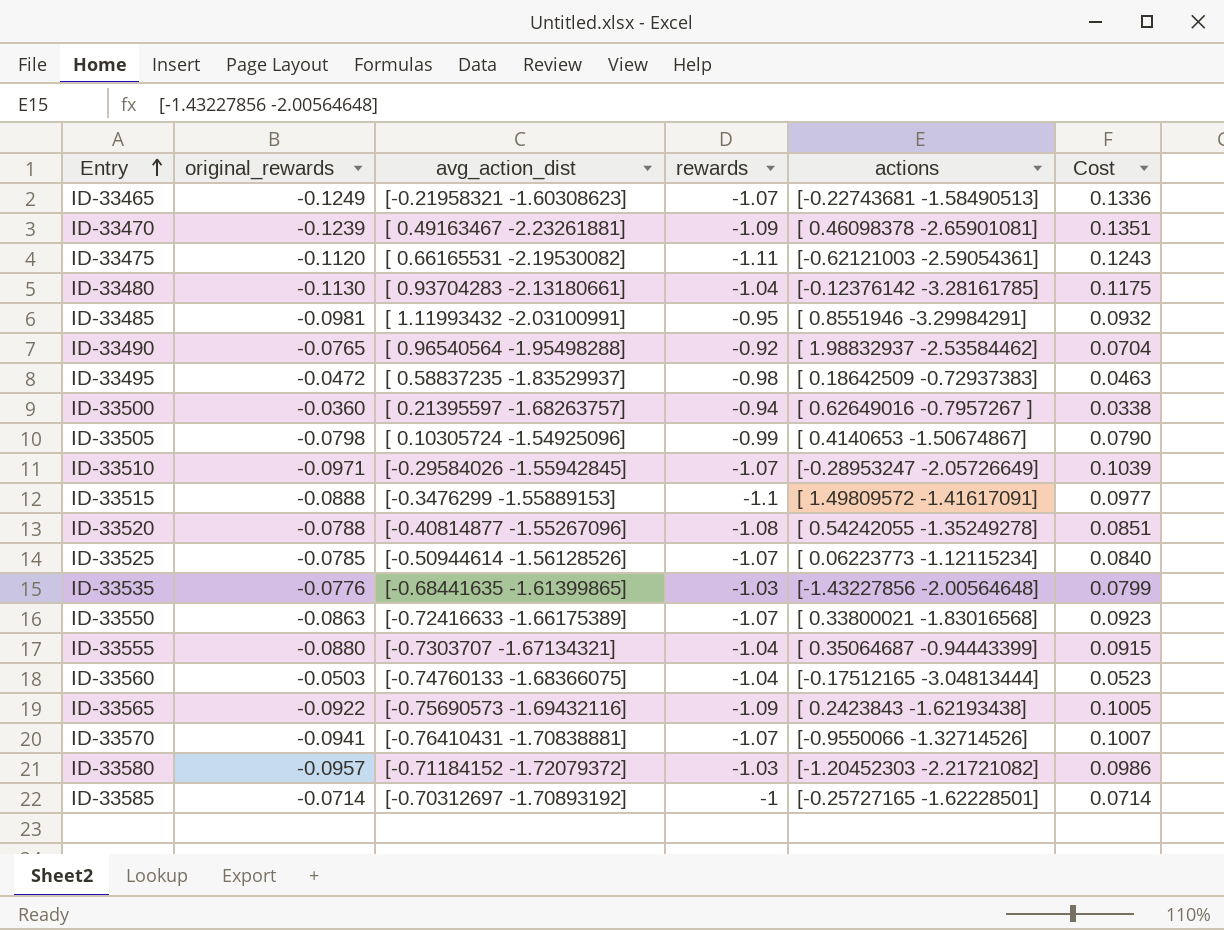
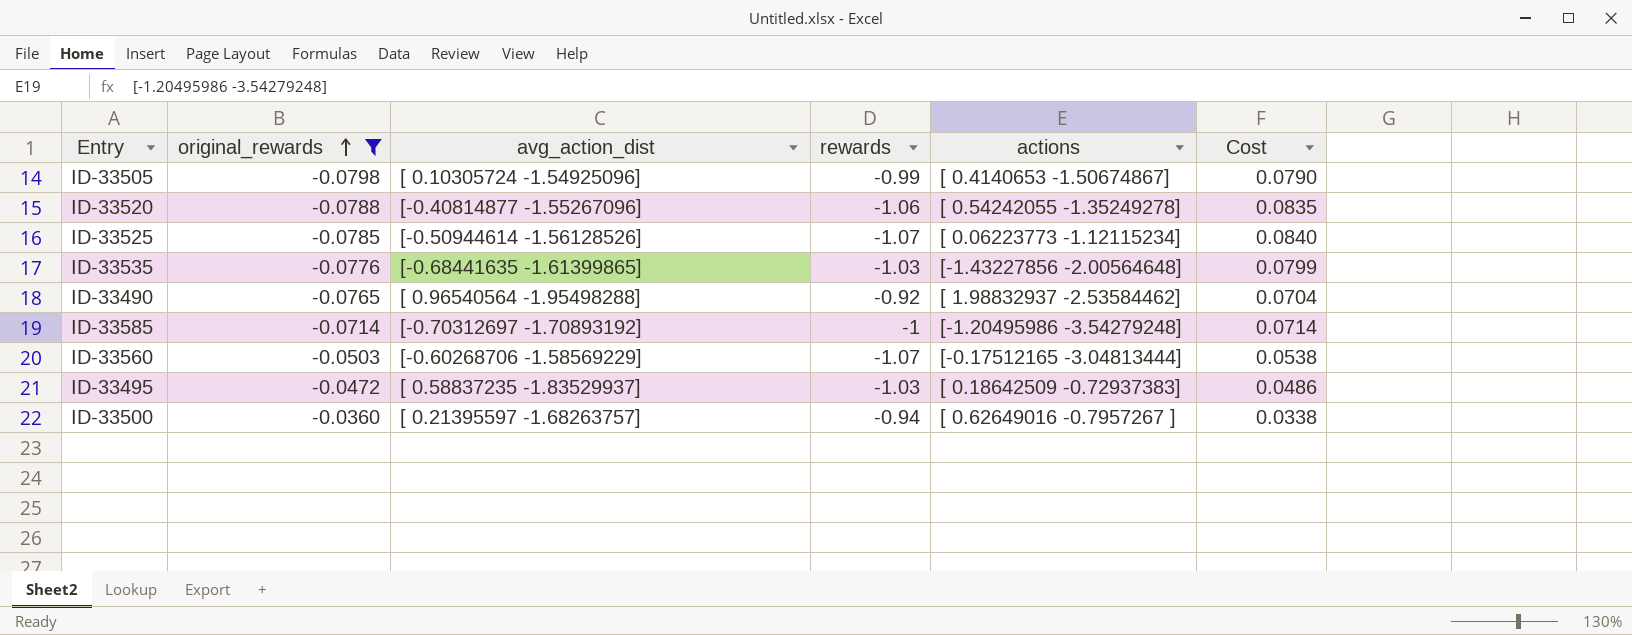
filter: none -> original_rewards >= -0.0798
row order: Entry ascending -> original_rewards ascending
ID-33520 | rewards: -1.08 -> -1.06
ID-33520 | Cost: 0.0851 -> 0.0835
ID-33585 | actions: [-0.25727165 -1.62228501] -> [-1.20495986 -3.54279248]
ID-33560 | avg_action_dist: [-0.74760133 -1.68366075] -> [-0.60268706 -1.58569229]
ID-33560 | rewards: -1.04 -> -1.07
ID-33560 | Cost: 0.0523 -> 0.0538
ID-33495 | rewards: -0.98 -> -1.03
ID-33495 | Cost: 0.0463 -> 0.0486

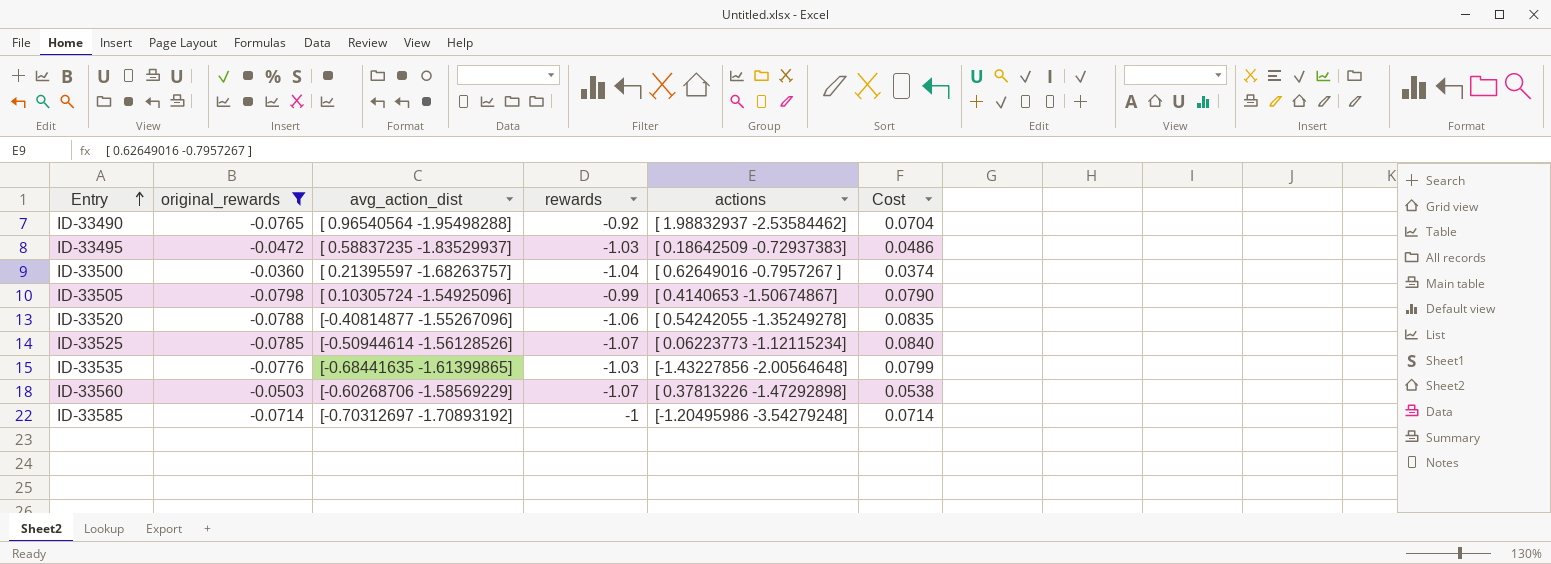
row order: original_rewards ascending -> Entry ascending
ID-33500 | rewards: -0.94 -> -1.04
ID-33500 | Cost: 0.0338 -> 0.0374
ID-33560 | actions: [-0.17512165 -3.04813444] -> [ 0.37813226 -1.47292898]

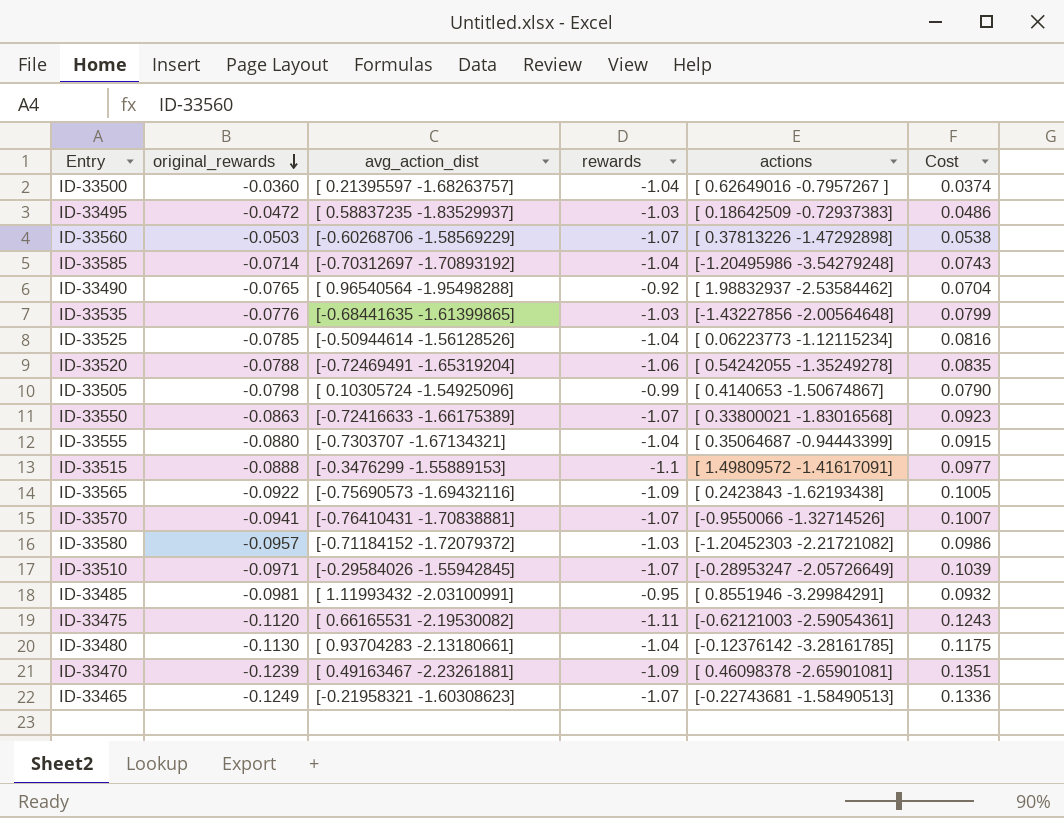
filter: original_rewards >= -0.0798 -> none
row order: Entry ascending -> original_rewards descending
ID-33585 | rewards: -1 -> -1.04
ID-33585 | Cost: 0.0714 -> 0.0743
ID-33525 | rewards: -1.07 -> -1.04
ID-33525 | Cost: 0.0840 -> 0.0816
ID-33520 | avg_action_dist: [-0.40814877 -1.55267096] -> [-0.72469491 -1.65319204]

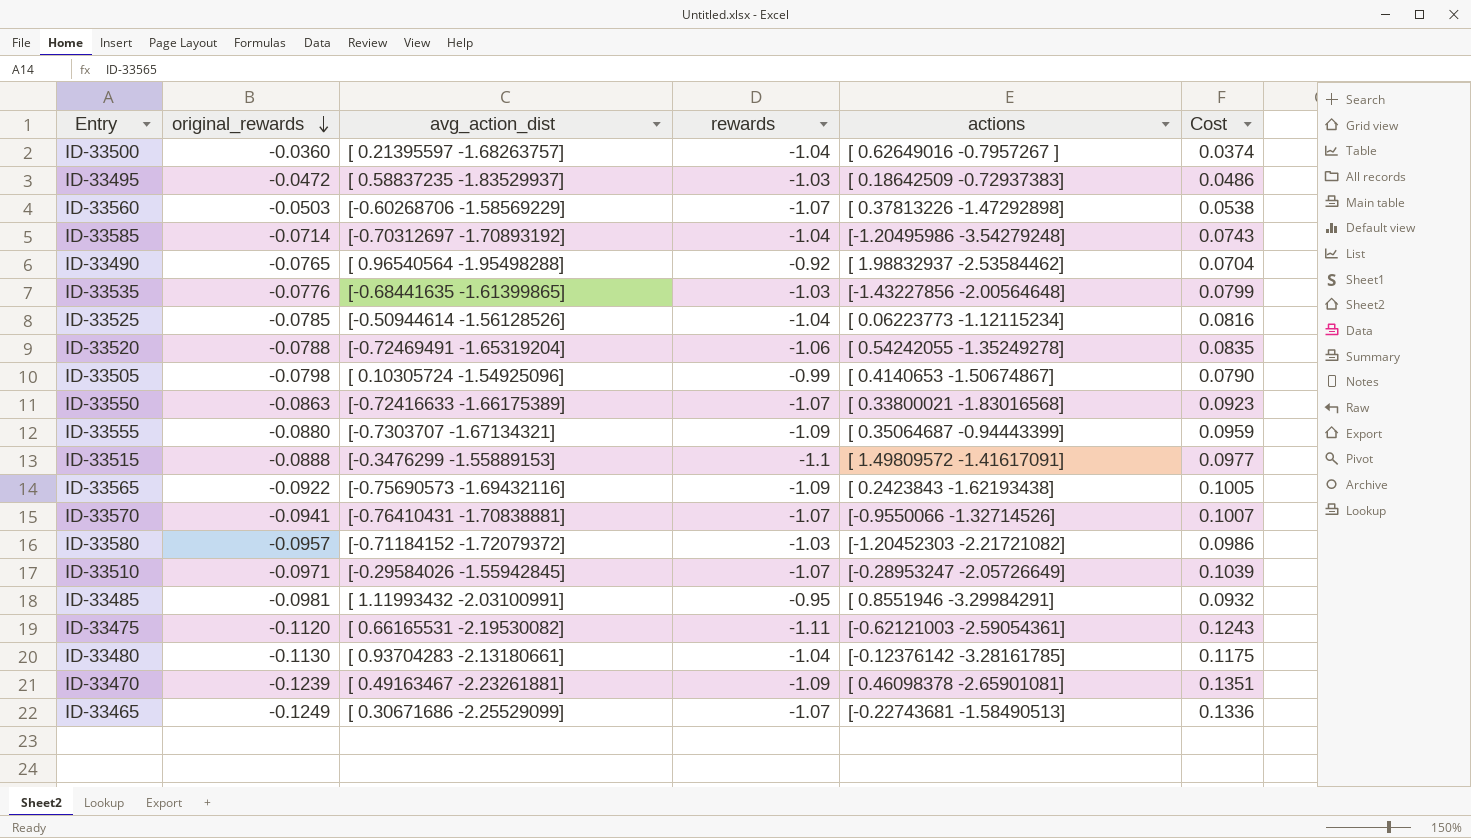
ID-33555 | rewards: -1.04 -> -1.09
ID-33555 | Cost: 0.0915 -> 0.0959
ID-33465 | avg_action_dist: [-0.21958321 -1.60308623] -> [ 0.30671686 -2.25529099]

